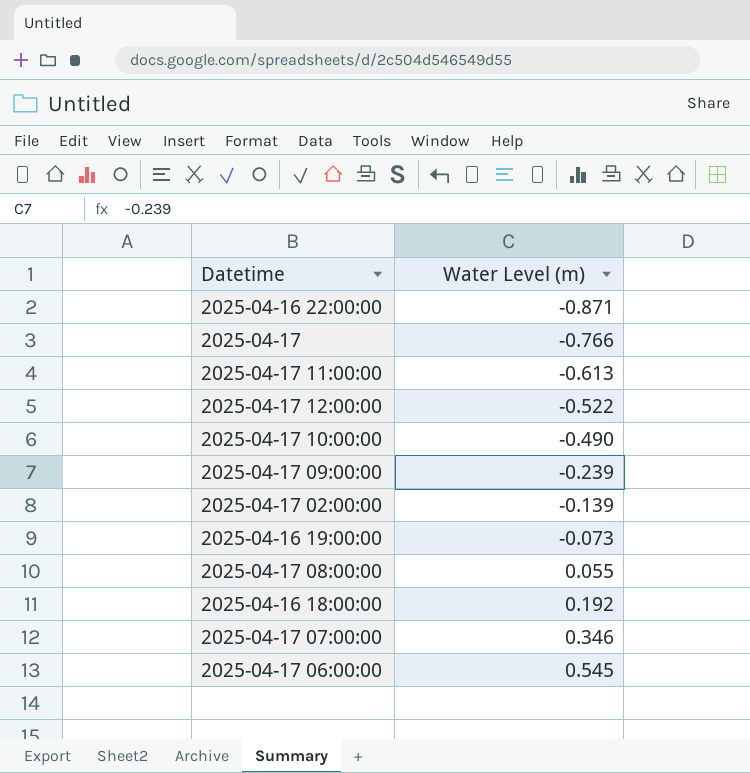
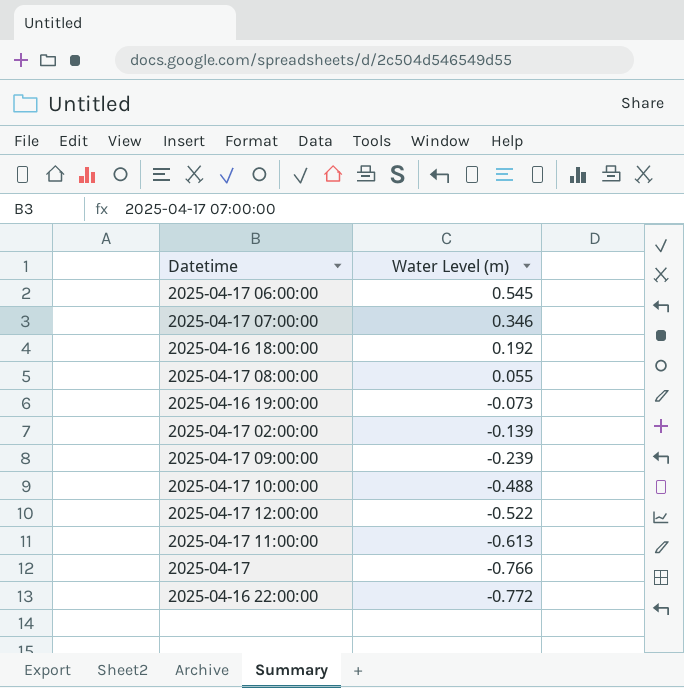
row order: Water Level (m) ascending -> Water Level (m) descending
2025-04-17 10:00:00 | Water Level (m): -0.490 -> -0.488
2025-04-16 22:00:00 | Water Level (m): -0.871 -> -0.772

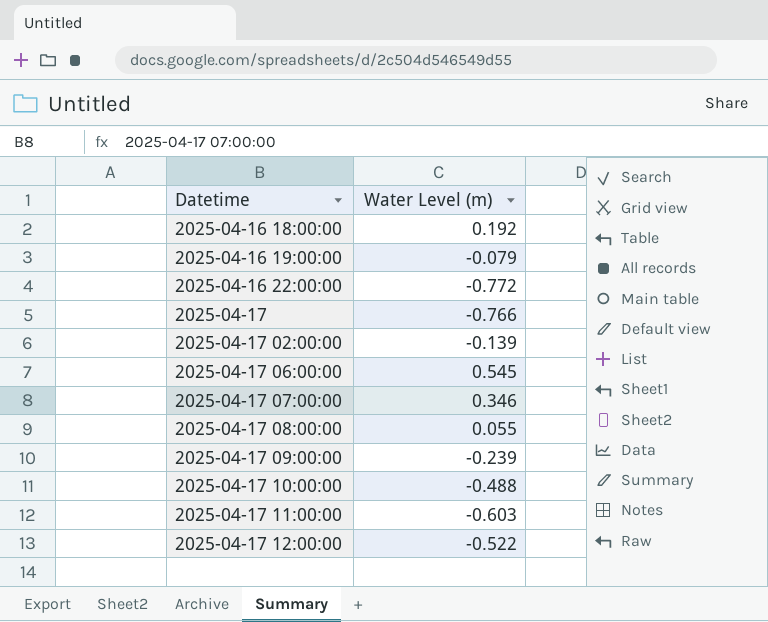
row order: Water Level (m) descending -> Datetime ascending
2025-04-16 19:00:00 | Water Level (m): -0.073 -> -0.079
2025-04-17 11:00:00 | Water Level (m): -0.613 -> -0.603

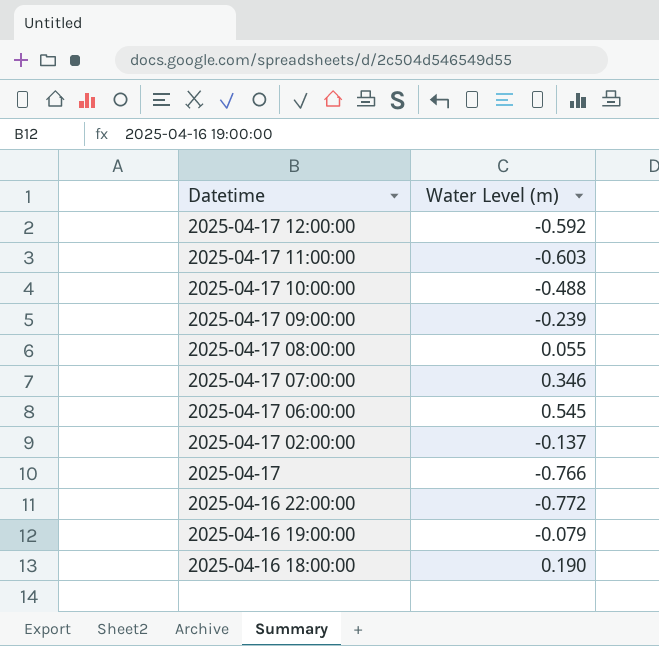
row order: Datetime ascending -> Datetime descending
2025-04-17 12:00:00 | Water Level (m): -0.522 -> -0.592
2025-04-17 02:00:00 | Water Level (m): -0.139 -> -0.137
2025-04-16 18:00:00 | Water Level (m): 0.192 -> 0.190

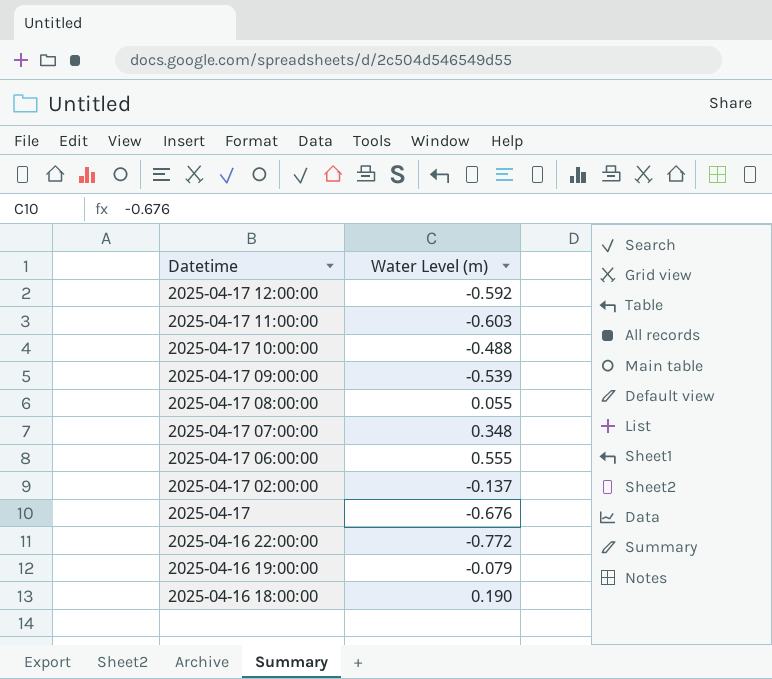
2025-04-17 09:00:00 | Water Level (m): -0.239 -> -0.539
2025-04-17 07:00:00 | Water Level (m): 0.346 -> 0.348
2025-04-17 06:00:00 | Water Level (m): 0.545 -> 0.555
2025-04-17 | Water Level (m): -0.766 -> -0.676

